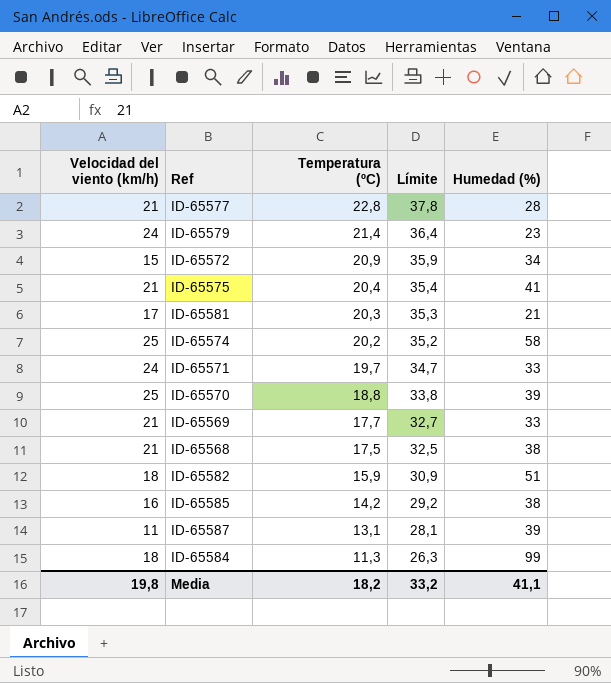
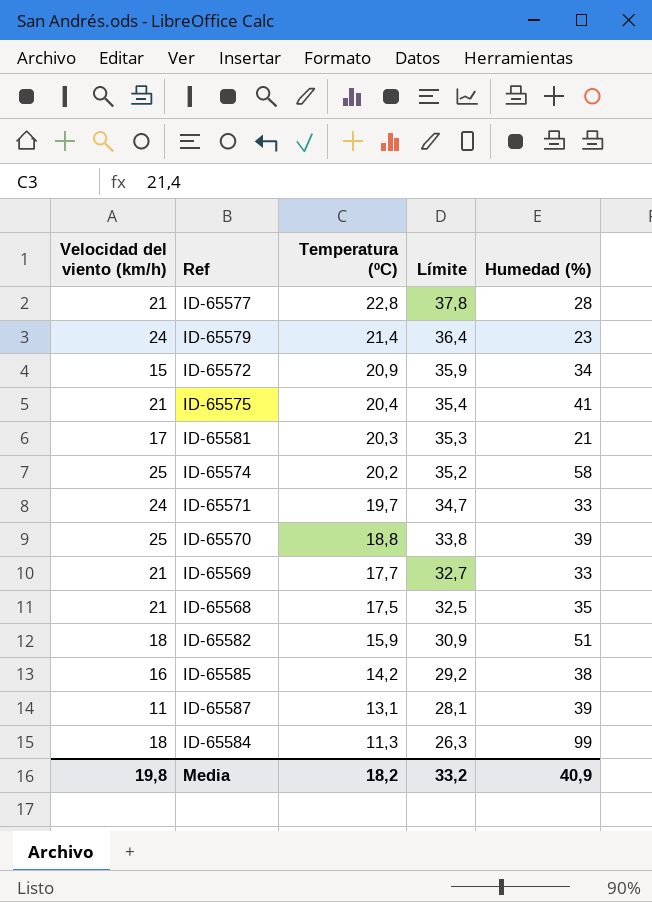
ID-65568 | Humedad (%): 38 -> 35
Media | Humedad (%): 41,1 -> 40,9

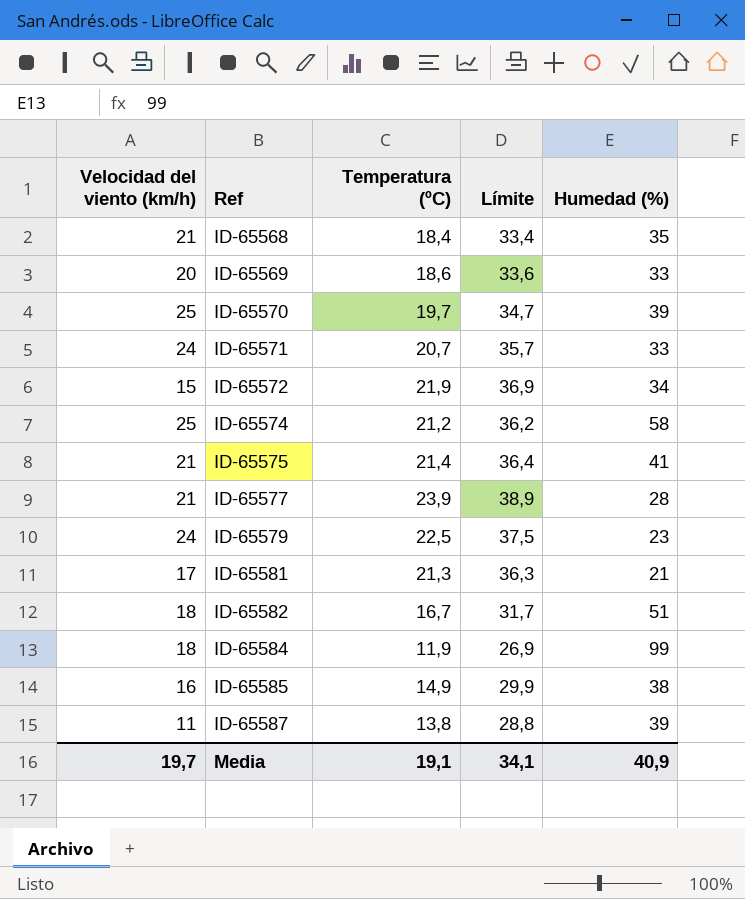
row order: Temperatura (ºC) descending -> Ref ascending
ID-65568 | Temperatura (ºC): 17,5 -> 18,4
ID-65568 | Límite: 32,5 -> 33,4
ID-65569 | Velocidad del viento (km/h): 21 -> 20
ID-65569 | Temperatura (ºC): 17,7 -> 18,6
ID-65569 | Límite: 32,7 -> 33,6
ID-65570 | Temperatura (ºC): 18,8 -> 19,7
ID-65570 | Límite: 33,8 -> 34,7
ID-65571 | Temperatura (ºC): 19,7 -> 20,7
ID-65571 | Límite: 34,7 -> 35,7
ID-65572 | Temperatura (ºC): 20,9 -> 21,9
ID-65572 | Límite: 35,9 -> 36,9
ID-65574 | Temperatura (ºC): 20,2 -> 21,2
ID-65574 | Límite: 35,2 -> 36,2
ID-65575 | Temperatura (ºC): 20,4 -> 21,4
ID-65575 | Límite: 35,4 -> 36,4
ID-65577 | Temperatura (ºC): 22,8 -> 23,9
ID-65577 | Límite: 37,8 -> 38,9
ID-65579 | Temperatura (ºC): 21,4 -> 22,5
ID-65579 | Límite: 36,4 -> 37,5
ID-65581 | Temperatura (ºC): 20,3 -> 21,3
ID-65581 | Límite: 35,3 -> 36,3
ID-65582 | Temperatura (ºC): 15,9 -> 16,7
ID-65582 | Límite: 30,9 -> 31,7
ID-65584 | Temperatura (ºC): 11,3 -> 11,9
ID-65584 | Límite: 26,3 -> 26,9
ID-65585 | Temperatura (ºC): 14,2 -> 14,9
ID-65585 | Límite: 29,2 -> 29,9
ID-65587 | Temperatura (ºC): 13,1 -> 13,8
ID-65587 | Límite: 28,1 -> 28,8
Media | Velocidad del viento (km/h): 19,8 -> 19,7
Media | Temperatura (ºC): 18,2 -> 19,1
Media | Límite: 33,2 -> 34,1

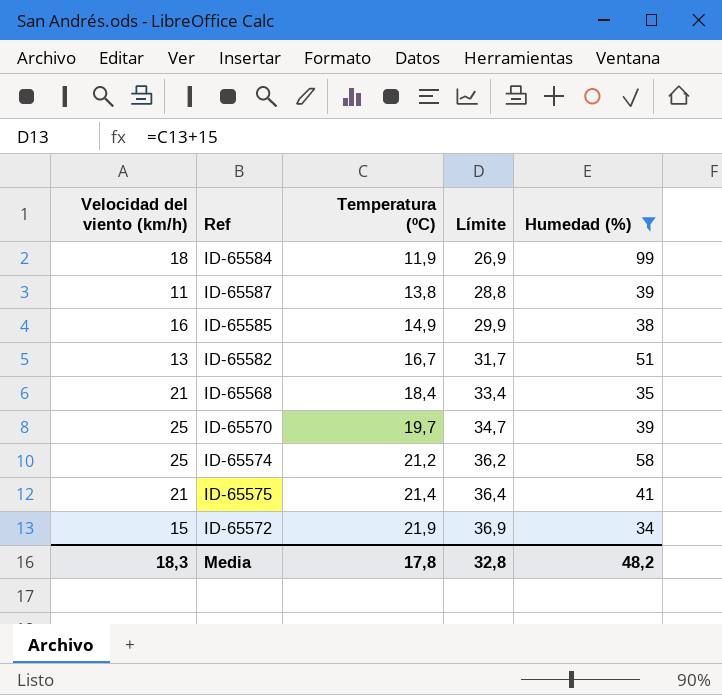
filter: none -> Humedad (%) >= 34
row order: Ref ascending -> Temperatura (ºC) ascending
ID-65582 | Velocidad del viento (km/h): 18 -> 13
Media | Velocidad del viento (km/h): 19,7 -> 18,3
Media | Temperatura (ºC): 19,1 -> 17,8
Media | Límite: 34,1 -> 32,8
Media | Humedad (%): 40,9 -> 48,2

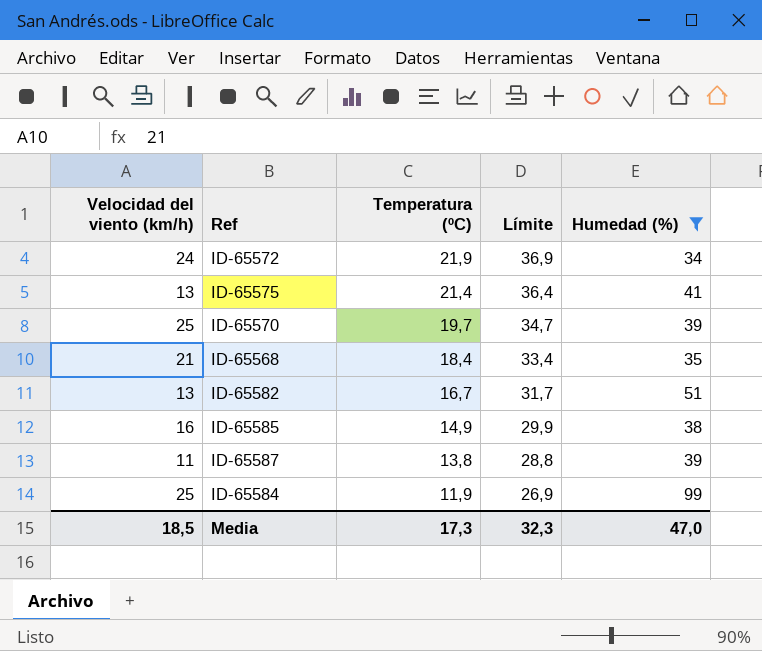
row order: Temperatura (ºC) ascending -> Temperatura (ºC) descending
row ID-65574: 25 | 21,2 | 36,2 | 58 -> none
ID-65572 | Velocidad del viento (km/h): 15 -> 24
ID-65575 | Velocidad del viento (km/h): 21 -> 13
ID-65584 | Velocidad del viento (km/h): 18 -> 25
Media | Velocidad del viento (km/h): 18,3 -> 18,5
Media | Temperatura (ºC): 17,8 -> 17,3
Media | Límite: 32,8 -> 32,3
Media | Humedad (%): 48,2 -> 47,0

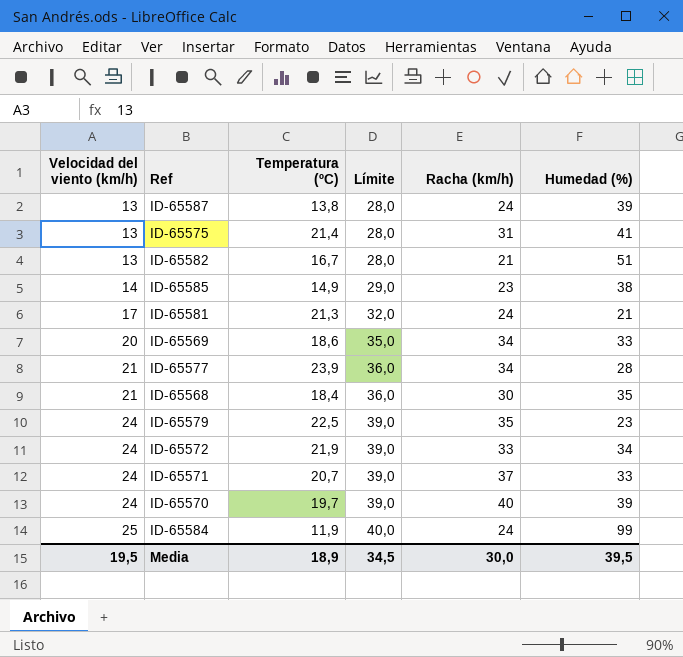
filter: Humedad (%) >= 34 -> none
row order: Temperatura (ºC) descending -> Velocidad del viento (km/h) ascending
column Límite | formula: [Temperatura (ºC)] + 15 -> [Velocidad del viento (km/h)] + 15
column Racha (km/h) | position: none -> 5
ID-65587 | Velocidad del viento (km/h): 11 -> 13
ID-65585 | Velocidad del viento (km/h): 16 -> 14
ID-65570 | Velocidad del viento (km/h): 25 -> 24
Media | Velocidad del viento (km/h): 18,5 -> 19,5
Media | Temperatura (ºC): 17,3 -> 18,9
Media | Límite: 32,3 -> 34,5
Media | Humedad (%): 47,0 -> 39,5

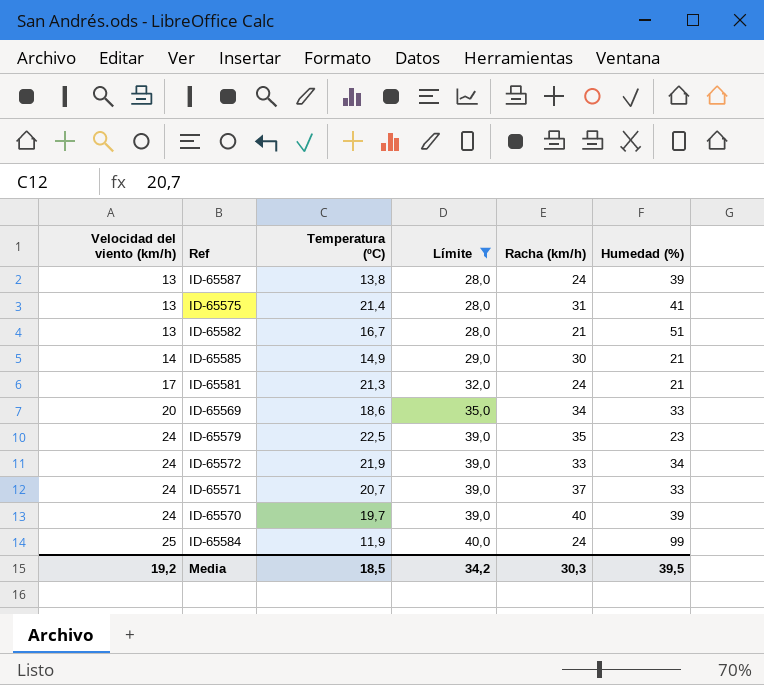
filter: none -> Límite != 36,0
ID-65585 | Racha (km/h): 23 -> 30
ID-65585 | Humedad (%): 38 -> 21
Media | Velocidad del viento (km/h): 19,5 -> 19,2
Media | Temperatura (ºC): 18,9 -> 18,5
Media | Límite: 34,5 -> 34,2
Media | Racha (km/h): 30,0 -> 30,3

